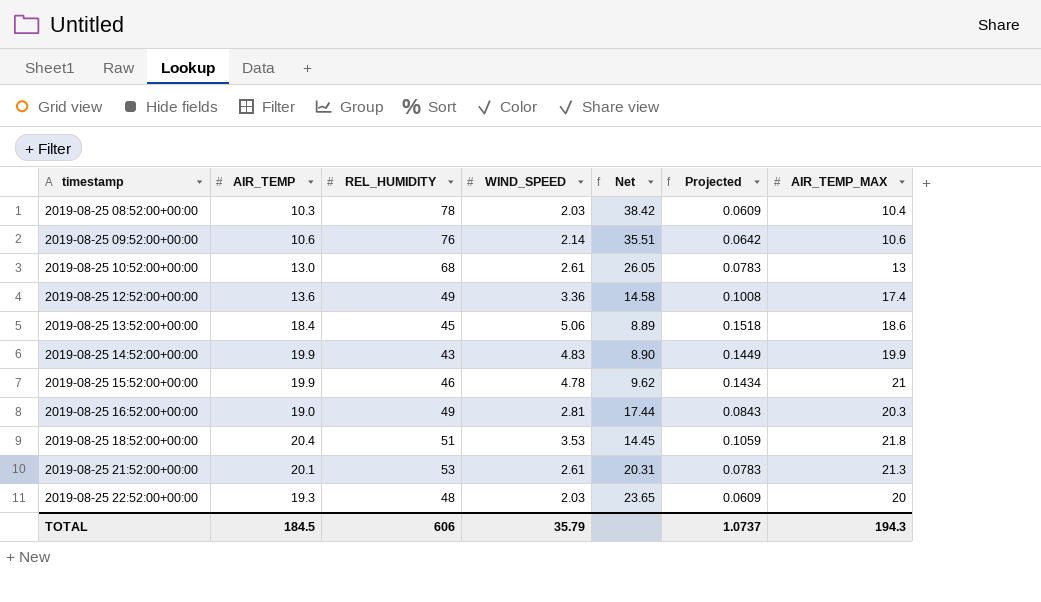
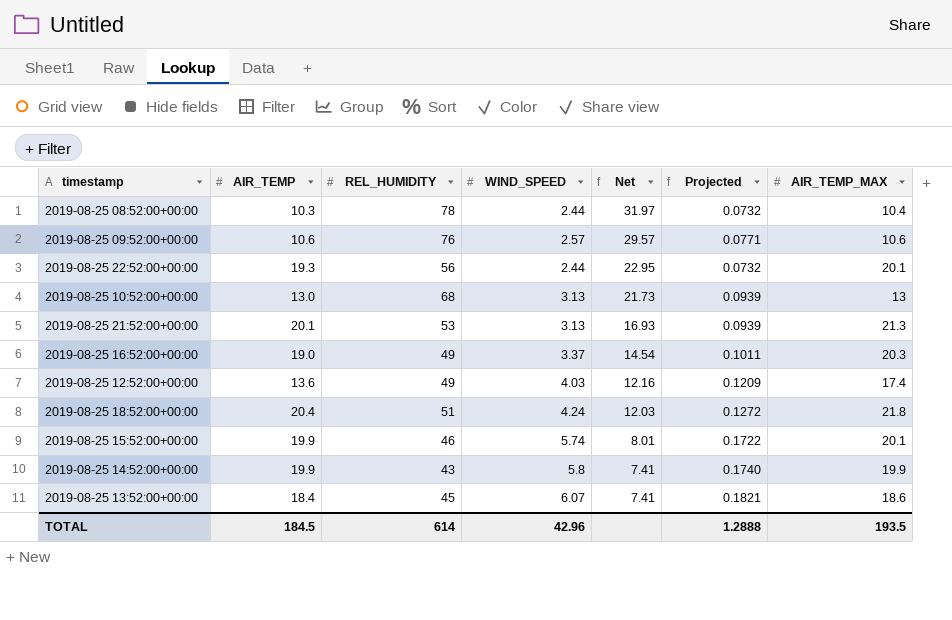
row order: timestamp ascending -> Net descending
2019-08-25 08:52:00+00:00 | WIND_SPEED: 2.03 -> 2.44
2019-08-25 08:52:00+00:00 | Net: 38.42 -> 31.97
2019-08-25 08:52:00+00:00 | Projected: 0.0609 -> 0.0732
2019-08-25 09:52:00+00:00 | WIND_SPEED: 2.14 -> 2.57
2019-08-25 09:52:00+00:00 | Net: 35.51 -> 29.57
2019-08-25 09:52:00+00:00 | Projected: 0.0642 -> 0.0771
2019-08-25 22:52:00+00:00 | REL_HUMIDITY: 48 -> 56
2019-08-25 22:52:00+00:00 | WIND_SPEED: 2.03 -> 2.44
2019-08-25 22:52:00+00:00 | Net: 23.65 -> 22.95
2019-08-25 22:52:00+00:00 | Projected: 0.0609 -> 0.0732
2019-08-25 22:52:00+00:00 | AIR_TEMP_MAX: 20 -> 20.1
2019-08-25 10:52:00+00:00 | WIND_SPEED: 2.61 -> 3.13
2019-08-25 10:52:00+00:00 | Net: 26.05 -> 21.73
2019-08-25 10:52:00+00:00 | Projected: 0.0783 -> 0.0939
2019-08-25 21:52:00+00:00 | WIND_SPEED: 2.61 -> 3.13
2019-08-25 21:52:00+00:00 | Net: 20.31 -> 16.93
2019-08-25 21:52:00+00:00 | Projected: 0.0783 -> 0.0939
2019-08-25 16:52:00+00:00 | WIND_SPEED: 2.81 -> 3.37
2019-08-25 16:52:00+00:00 | Net: 17.44 -> 14.54
2019-08-25 16:52:00+00:00 | Projected: 0.0843 -> 0.1011
2019-08-25 12:52:00+00:00 | WIND_SPEED: 3.36 -> 4.03
2019-08-25 12:52:00+00:00 | Net: 14.58 -> 12.16
2019-08-25 12:52:00+00:00 | Projected: 0.1008 -> 0.1209
2019-08-25 18:52:00+00:00 | WIND_SPEED: 3.53 -> 4.24
2019-08-25 18:52:00+00:00 | Net: 14.45 -> 12.03
2019-08-25 18:52:00+00:00 | Projected: 0.1059 -> 0.1272
2019-08-25 15:52:00+00:00 | WIND_SPEED: 4.78 -> 5.74
2019-08-25 15:52:00+00:00 | Net: 9.62 -> 8.01
2019-08-25 15:52:00+00:00 | Projected: 0.1434 -> 0.1722
2019-08-25 15:52:00+00:00 | AIR_TEMP_MAX: 21 -> 20.1
2019-08-25 14:52:00+00:00 | WIND_SPEED: 4.83 -> 5.8
2019-08-25 14:52:00+00:00 | Net: 8.90 -> 7.41
2019-08-25 14:52:00+00:00 | Projected: 0.1449 -> 0.1740
2019-08-25 13:52:00+00:00 | WIND_SPEED: 5.06 -> 6.07
2019-08-25 13:52:00+00:00 | Net: 8.89 -> 7.41
2019-08-25 13:52:00+00:00 | Projected: 0.1518 -> 0.1821
TOTAL | REL_HUMIDITY: 606 -> 614
TOTAL | WIND_SPEED: 35.79 -> 42.96
TOTAL | Projected: 1.0737 -> 1.2888
TOTAL | AIR_TEMP_MAX: 194.3 -> 193.5

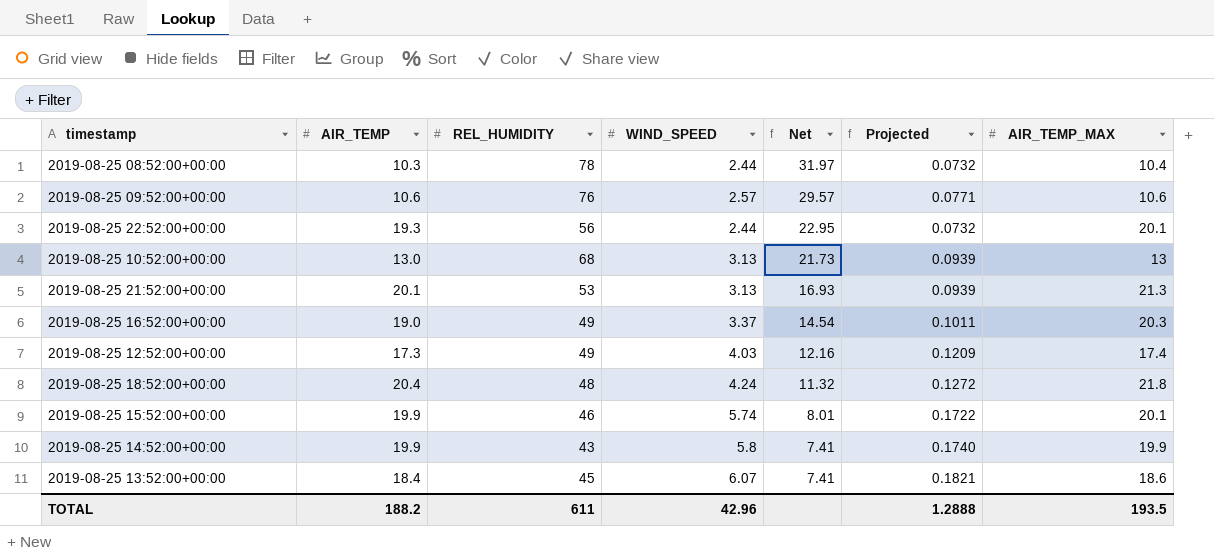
2019-08-25 12:52:00+00:00 | AIR_TEMP: 13.6 -> 17.3
2019-08-25 18:52:00+00:00 | REL_HUMIDITY: 51 -> 48
2019-08-25 18:52:00+00:00 | Net: 12.03 -> 11.32
TOTAL | AIR_TEMP: 184.5 -> 188.2
TOTAL | REL_HUMIDITY: 614 -> 611

